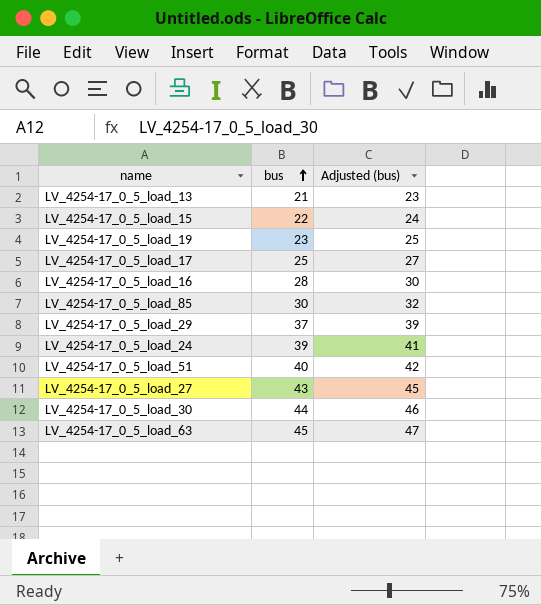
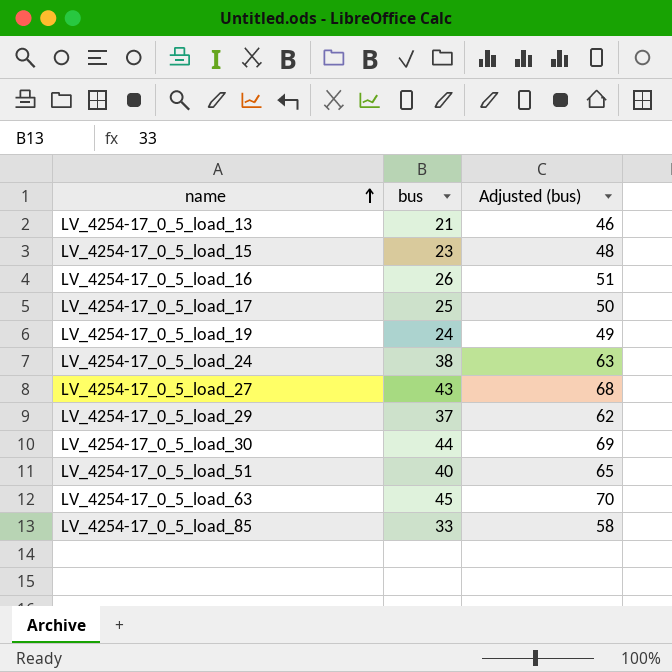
row order: bus ascending -> name ascending
column Adjusted (bus) | formula: [bus] + 2 -> [bus] + 25
LV_4254-17_0_5_load_15 | bus: 22 -> 23
LV_4254-17_0_5_load_16 | bus: 28 -> 26
LV_4254-17_0_5_load_19 | bus: 23 -> 24
LV_4254-17_0_5_load_24 | bus: 39 -> 38
LV_4254-17_0_5_load_85 | bus: 30 -> 33

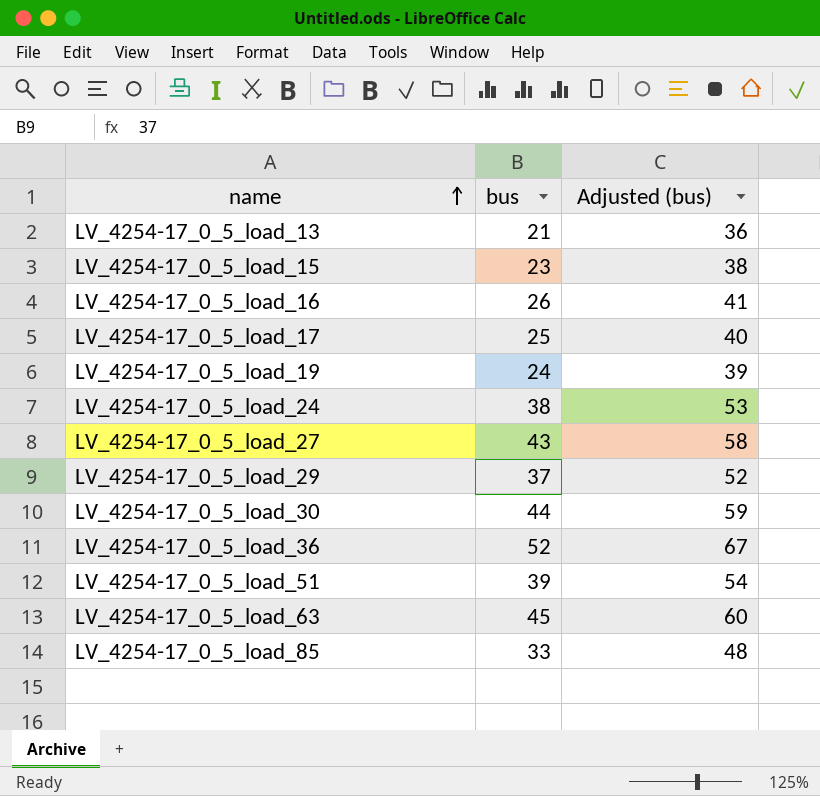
column Adjusted (bus) | formula: [bus] + 25 -> [bus] + 15
row LV_4254-17_0_5_load_36: none -> 52 | 67
LV_4254-17_0_5_load_51 | bus: 40 -> 39

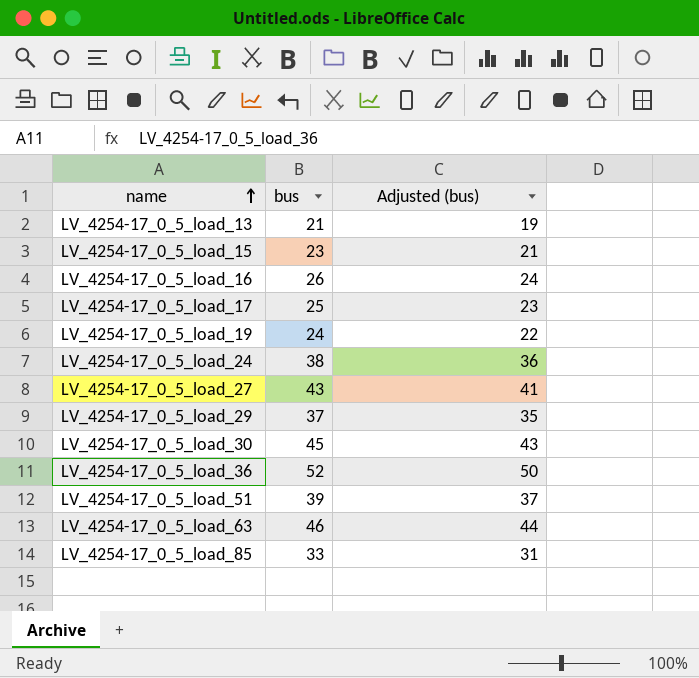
column Adjusted (bus) | formula: [bus] + 15 -> [bus] - 2
LV_4254-17_0_5_load_30 | bus: 44 -> 45
LV_4254-17_0_5_load_63 | bus: 45 -> 46

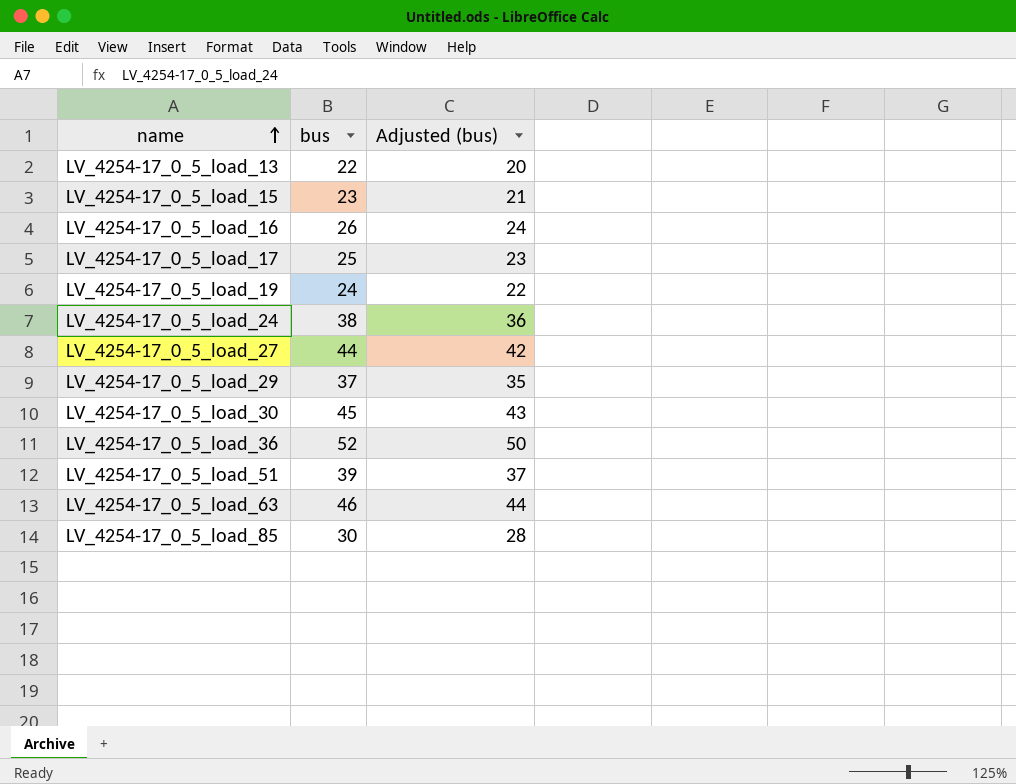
LV_4254-17_0_5_load_13 | bus: 21 -> 22
LV_4254-17_0_5_load_13 | Adjusted (bus): 19 -> 20
LV_4254-17_0_5_load_27 | bus: 43 -> 44
LV_4254-17_0_5_load_27 | Adjusted (bus): 41 -> 42
LV_4254-17_0_5_load_85 | bus: 33 -> 30
LV_4254-17_0_5_load_85 | Adjusted (bus): 31 -> 28

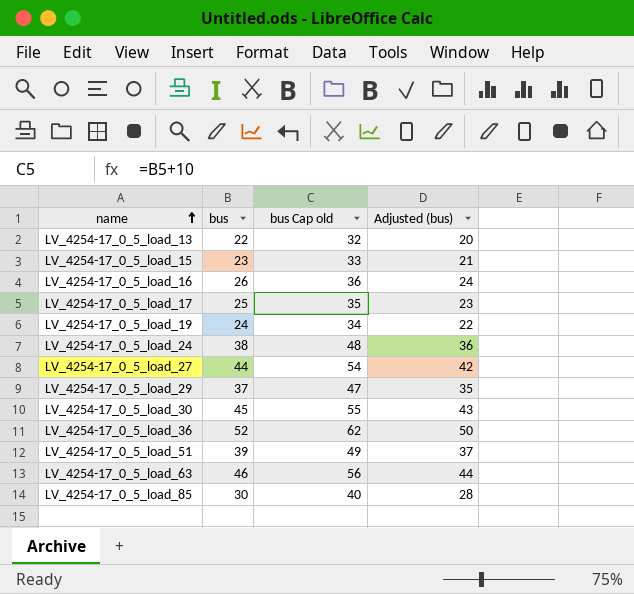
column bus Cap old | formula: none -> [bus] + 10

